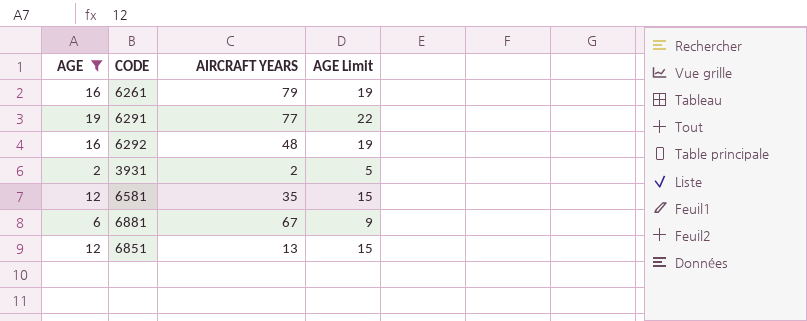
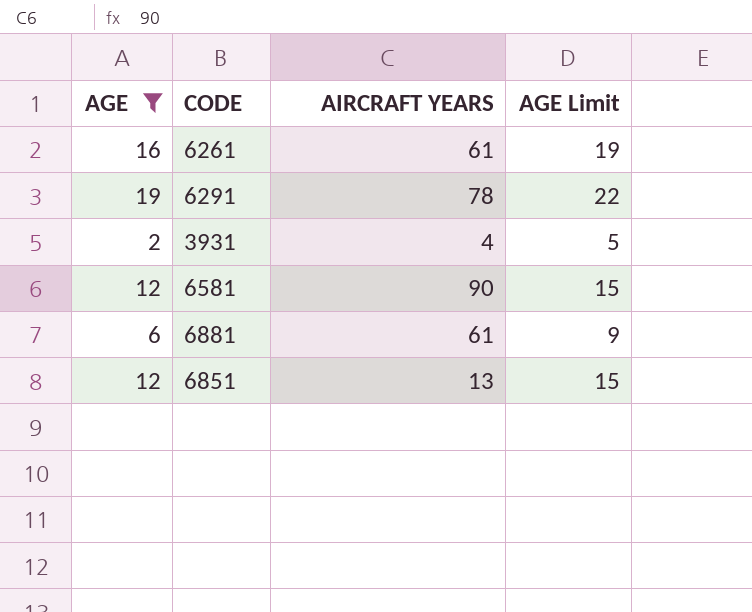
row 6292: 16 | 48 | 19 -> none
6261 | AIRCRAFT YEARS: 79 -> 61
6291 | AIRCRAFT YEARS: 77 -> 78
3931 | AIRCRAFT YEARS: 2 -> 4
6581 | AIRCRAFT YEARS: 35 -> 90
6881 | AIRCRAFT YEARS: 67 -> 61

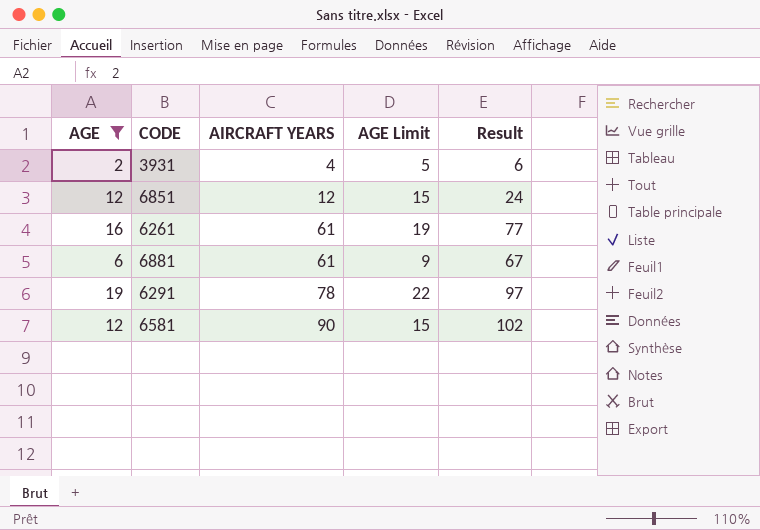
row order: none -> AIRCRAFT YEARS ascending
column Result | formula: none -> [AGE] + [AIRCRAFT YEARS]
6851 | AIRCRAFT YEARS: 13 -> 12

